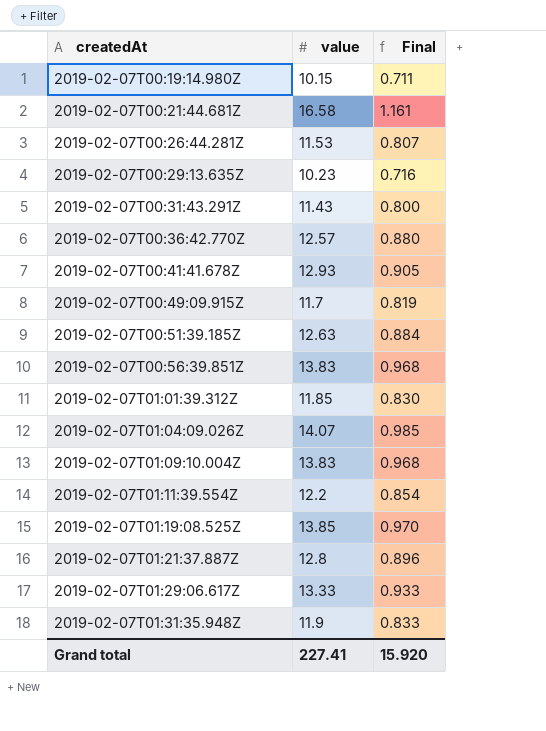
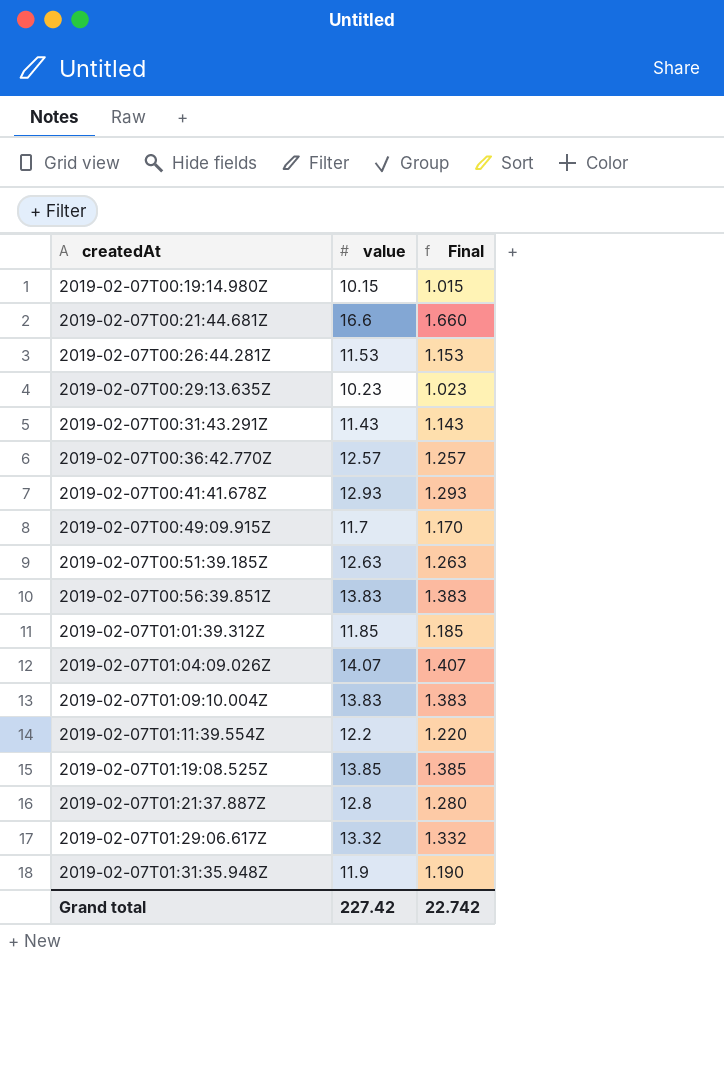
column Final | formula: [value] * 0.07 -> [value] * 0.1
2019-02-07T00:21:44.681Z | value: 16.58 -> 16.6
2019-02-07T01:29:06.617Z | value: 13.33 -> 13.32
Grand total | value: 227.41 -> 227.42
Grand total | Final: 15.920 -> 22.742

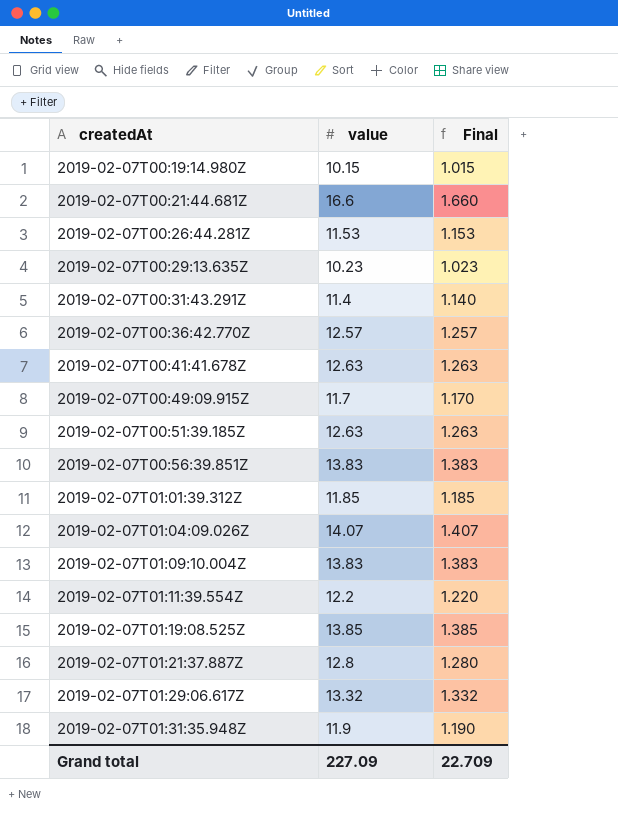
2019-02-07T00:31:43.291Z | value: 11.43 -> 11.4
2019-02-07T00:31:43.291Z | Final: 1.143 -> 1.140
2019-02-07T00:41:41.678Z | value: 12.93 -> 12.63
2019-02-07T00:41:41.678Z | Final: 1.293 -> 1.263
Grand total | value: 227.42 -> 227.09
Grand total | Final: 22.742 -> 22.709

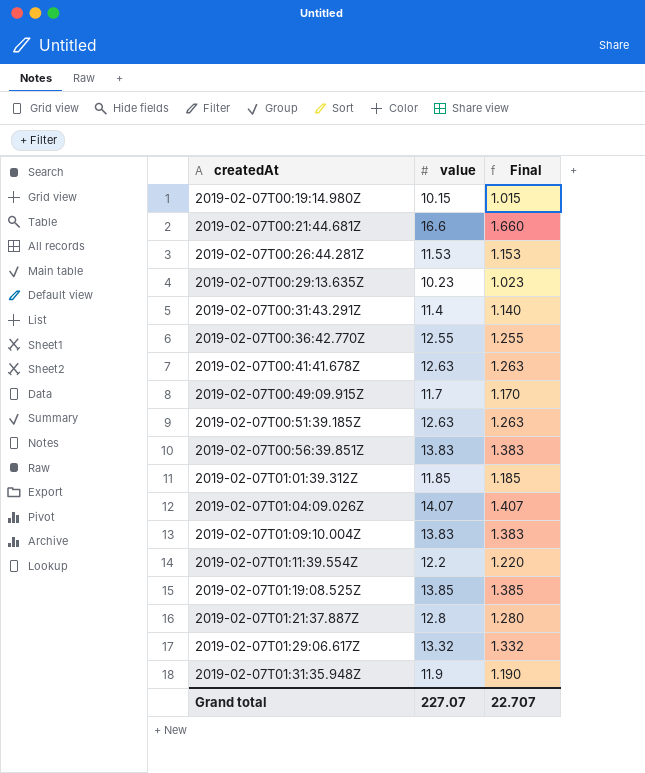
2019-02-07T00:36:42.770Z | value: 12.57 -> 12.55
2019-02-07T00:36:42.770Z | Final: 1.257 -> 1.255
Grand total | value: 227.09 -> 227.07
Grand total | Final: 22.709 -> 22.707

